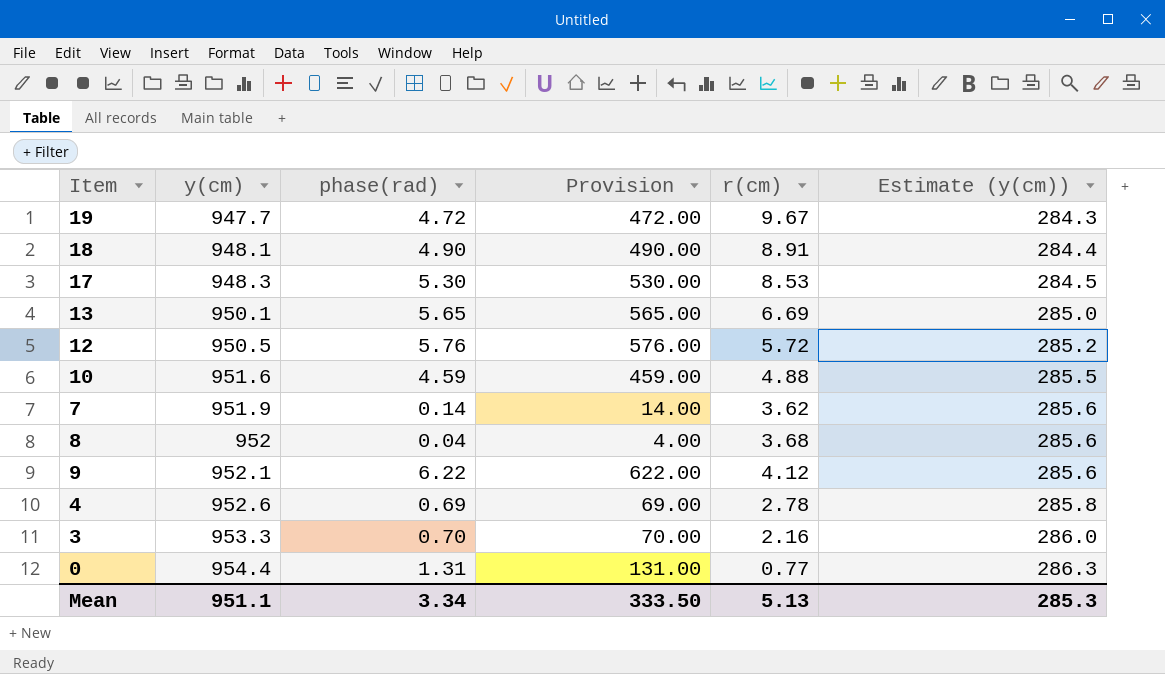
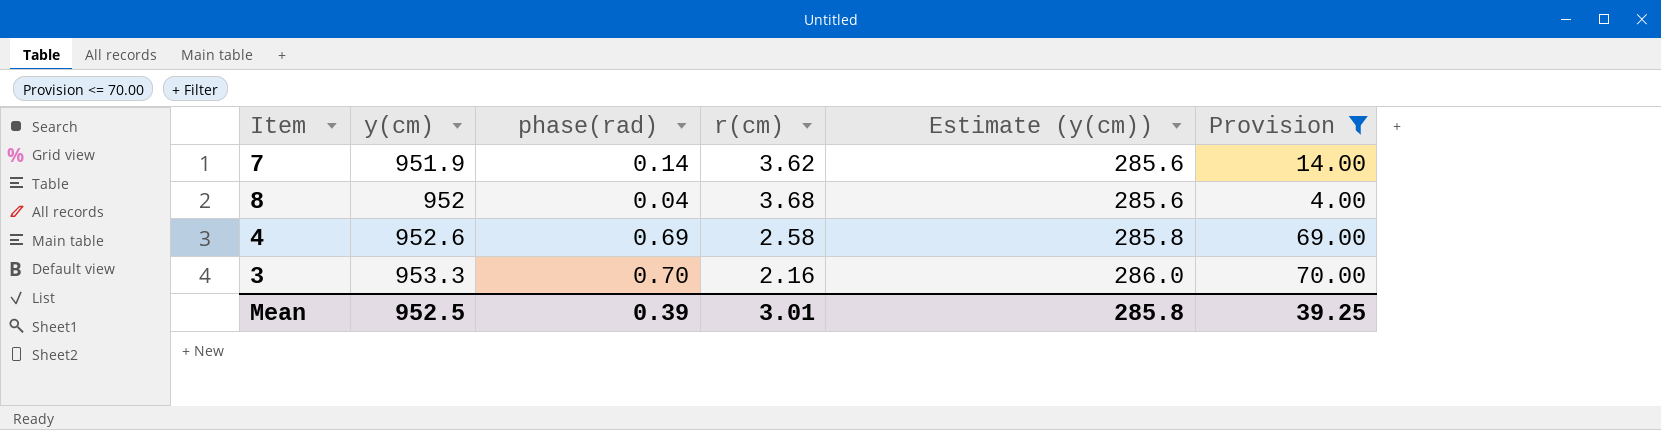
filter: none -> Provision <= 70.00
column Provision | position: 4 -> 6
4 | r(cm): 2.78 -> 2.58
Mean | y(cm): 951.1 -> 952.5
Mean | phase(rad): 3.34 -> 0.39
Mean | r(cm): 5.13 -> 3.01
Mean | Estimate (y(cm)): 285.3 -> 285.8
Mean | Provision: 333.50 -> 39.25

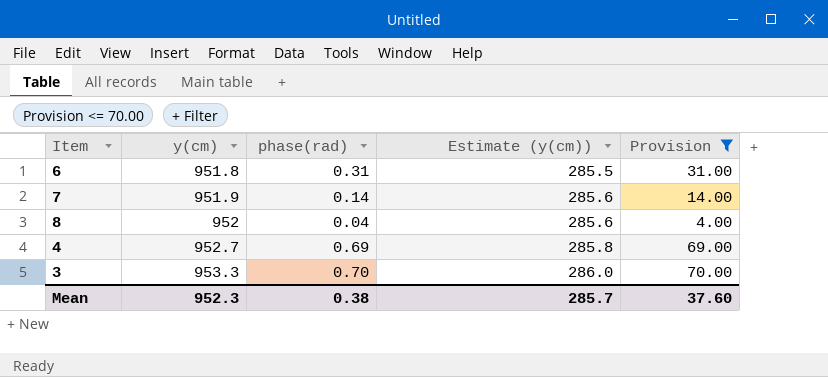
column r(cm) | position: 4 -> none
row 6: none -> 951.8 | 0.31 | 285.5 | 31.00
4 | y(cm): 952.6 -> 952.7
Mean | y(cm): 952.5 -> 952.3
Mean | phase(rad): 0.39 -> 0.38
Mean | Estimate (y(cm)): 285.8 -> 285.7
Mean | Provision: 39.25 -> 37.60

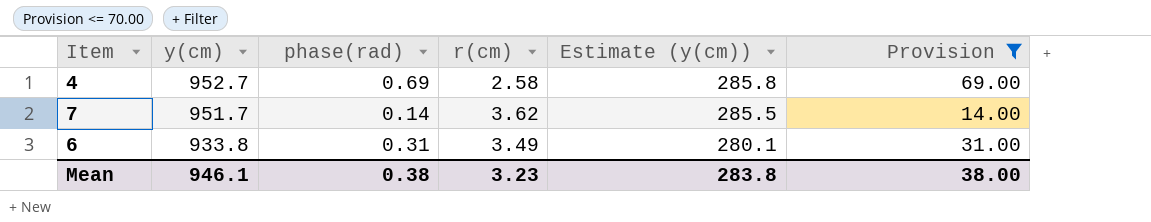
row order: y(cm) ascending -> y(cm) descending
column r(cm) | position: none -> 4
row 8: 952 | 0.04 | 285.6 | 4.00 -> none
row 3: 953.3 | 0.70 | 286.0 | 70.00 -> none
7 | y(cm): 951.9 -> 951.7
7 | Estimate (y(cm)): 285.6 -> 285.5
6 | y(cm): 951.8 -> 933.8
6 | Estimate (y(cm)): 285.5 -> 280.1
Mean | y(cm): 952.3 -> 946.1
Mean | Estimate (y(cm)): 285.7 -> 283.8
Mean | Provision: 37.60 -> 38.00

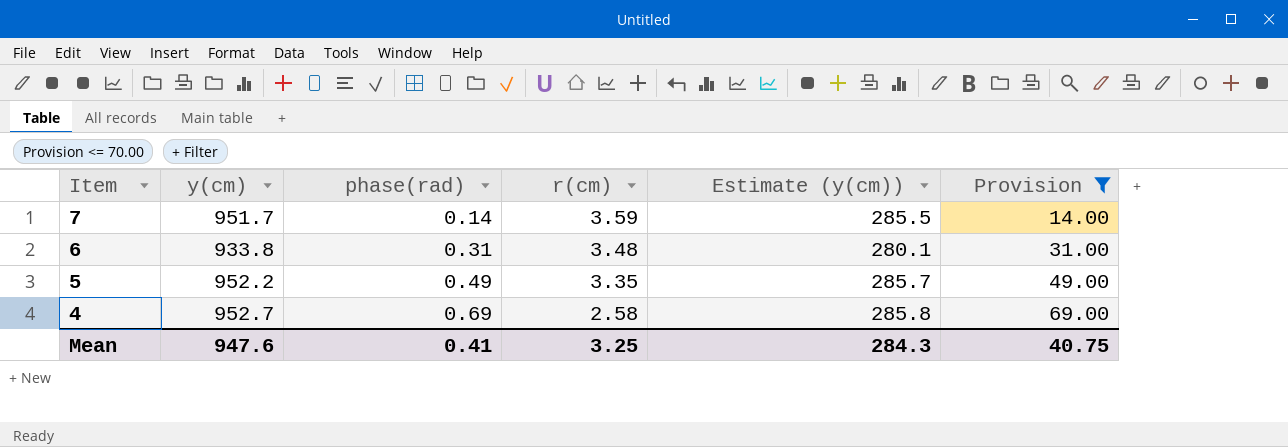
row order: y(cm) descending -> Item descending
7 | r(cm): 3.62 -> 3.59
6 | r(cm): 3.49 -> 3.48
row 5: none -> 952.2 | 0.49 | 3.35 | 285.7 | 49.00
Mean | y(cm): 946.1 -> 947.6
Mean | phase(rad): 0.38 -> 0.41
Mean | r(cm): 3.23 -> 3.25
Mean | Estimate (y(cm)): 283.8 -> 284.3
Mean | Provision: 38.00 -> 40.75

